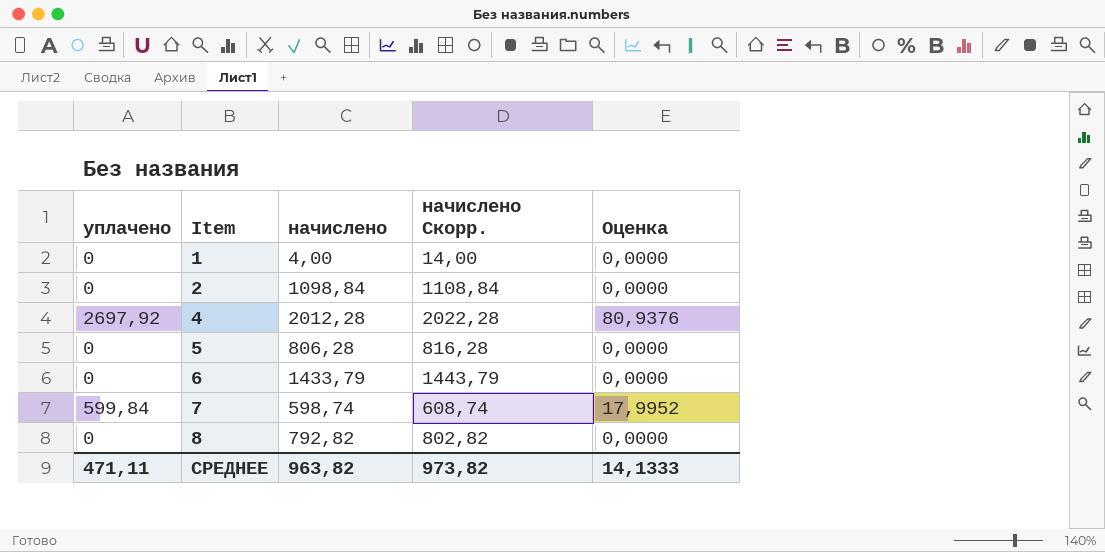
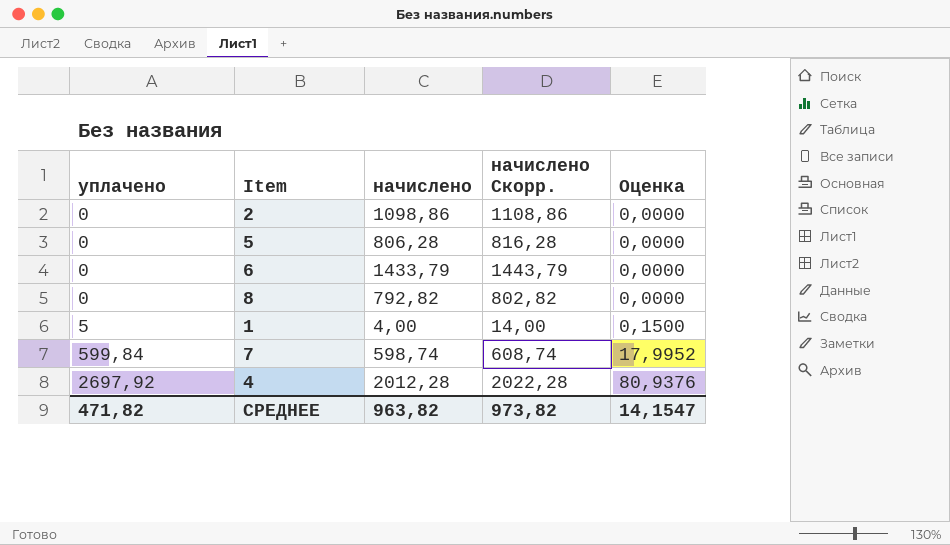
row order: Item ascending -> уплачено ascending
2 | начислено: 1098,84 -> 1098,86
2 | начислено Скорр.: 1108,84 -> 1108,86
1 | уплачено: 0 -> 5
1 | Оценка: 0,0000 -> 0,1500
СРЕДНЕЕ | уплачено: 471,11 -> 471,82
СРЕДНЕЕ | Оценка: 14,1333 -> 14,1547

